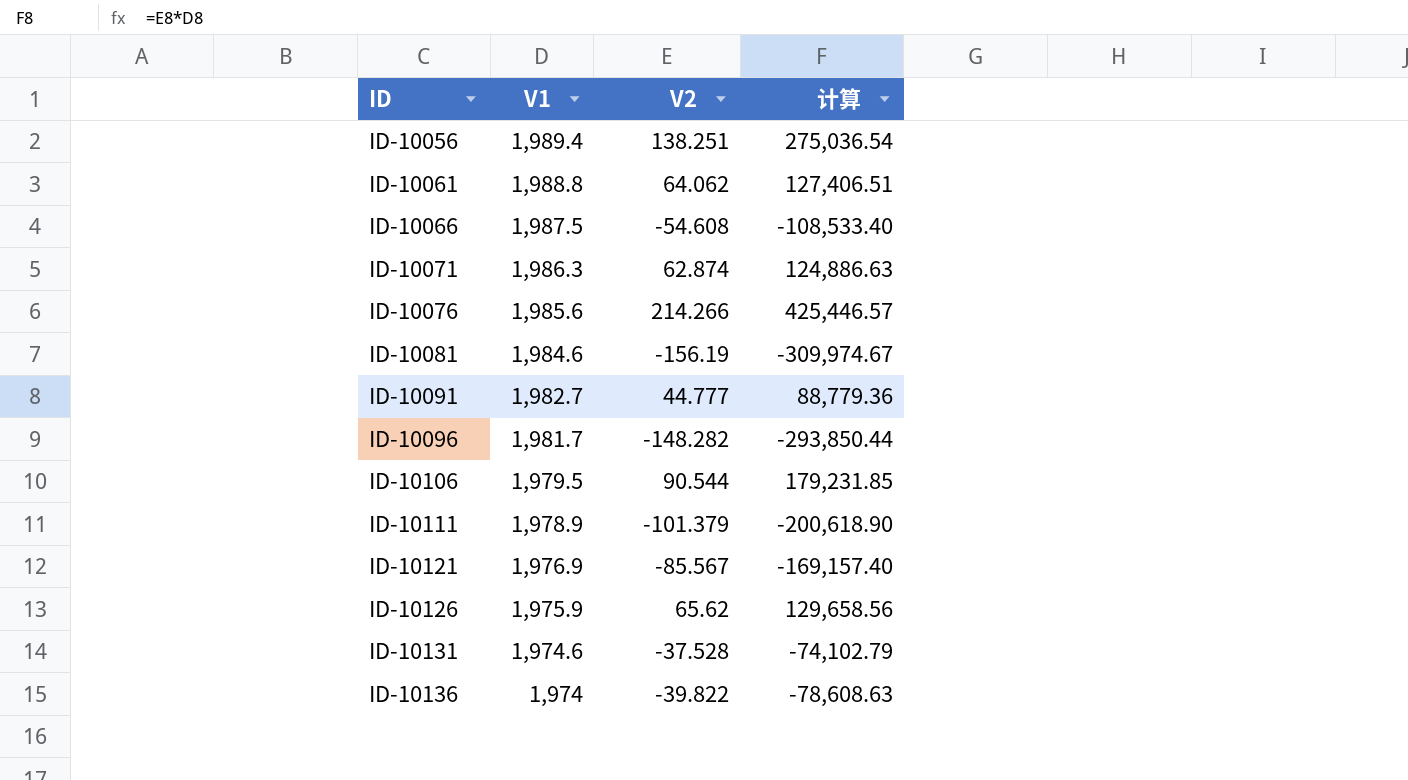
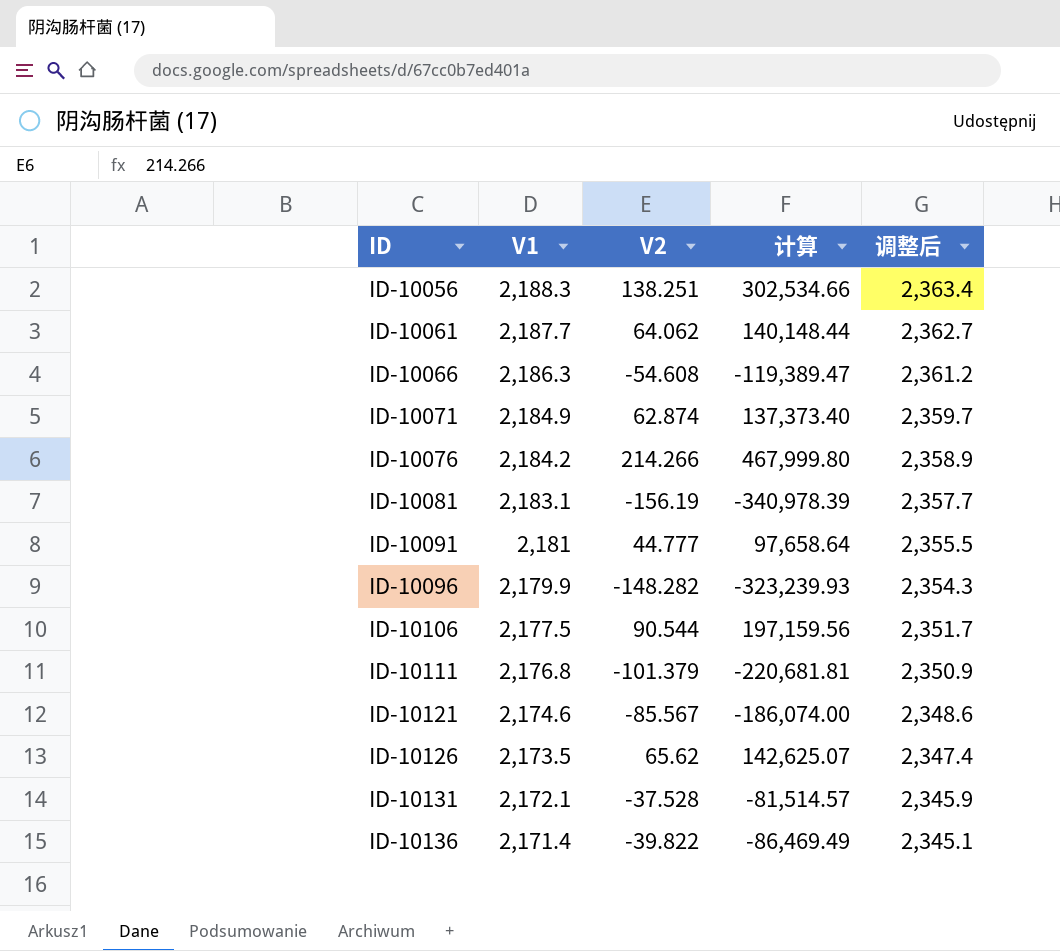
column 调整后 | formula: none -> [V1] * 1.08
ID-10056 | V1: 1,989.4 -> 2,188.3
ID-10056 | 计算: 275,036.54 -> 302,534.66
ID-10061 | V1: 1,988.8 -> 2,187.7
ID-10061 | 计算: 127,406.51 -> 140,148.44
ID-10066 | V1: 1,987.5 -> 2,186.3
ID-10066 | 计算: -108,533.40 -> -119,389.47
ID-10071 | V1: 1,986.3 -> 2,184.9
ID-10071 | 计算: 124,886.63 -> 137,373.40
ID-10076 | V1: 1,985.6 -> 2,184.2
ID-10076 | 计算: 425,446.57 -> 467,999.80
ID-10081 | V1: 1,984.6 -> 2,183.1
ID-10081 | 计算: -309,974.67 -> -340,978.39
ID-10091 | V1: 1,982.7 -> 2,181
ID-10091 | 计算: 88,779.36 -> 97,658.64
ID-10096 | V1: 1,981.7 -> 2,179.9
ID-10096 | 计算: -293,850.44 -> -323,239.93
ID-10106 | V1: 1,979.5 -> 2,177.5
ID-10106 | 计算: 179,231.85 -> 197,159.56
ID-10111 | V1: 1,978.9 -> 2,176.8
ID-10111 | 计算: -200,618.90 -> -220,681.81
ID-10121 | V1: 1,976.9 -> 2,174.6
ID-10121 | 计算: -169,157.40 -> -186,074.00
ID-10126 | V1: 1,975.9 -> 2,173.5
ID-10126 | 计算: 129,658.56 -> 142,625.07
ID-10131 | V1: 1,974.6 -> 2,172.1
ID-10131 | 计算: -74,102.79 -> -81,514.57
ID-10136 | V1: 1,974 -> 2,171.4
ID-10136 | 计算: -78,608.63 -> -86,469.49

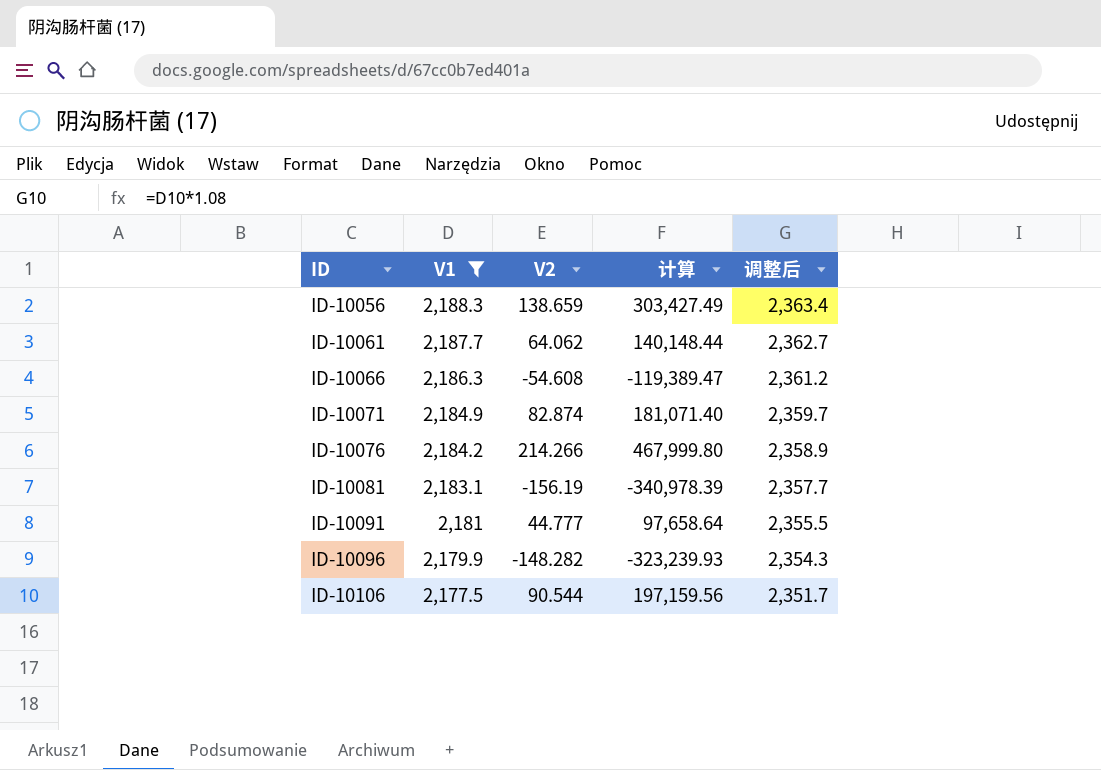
filter: none -> V1 >= 2,177.5
ID-10056 | V2: 138.251 -> 138.659
ID-10056 | 计算: 302,534.66 -> 303,427.49
ID-10071 | V2: 62.874 -> 82.874
ID-10071 | 计算: 137,373.40 -> 181,071.40

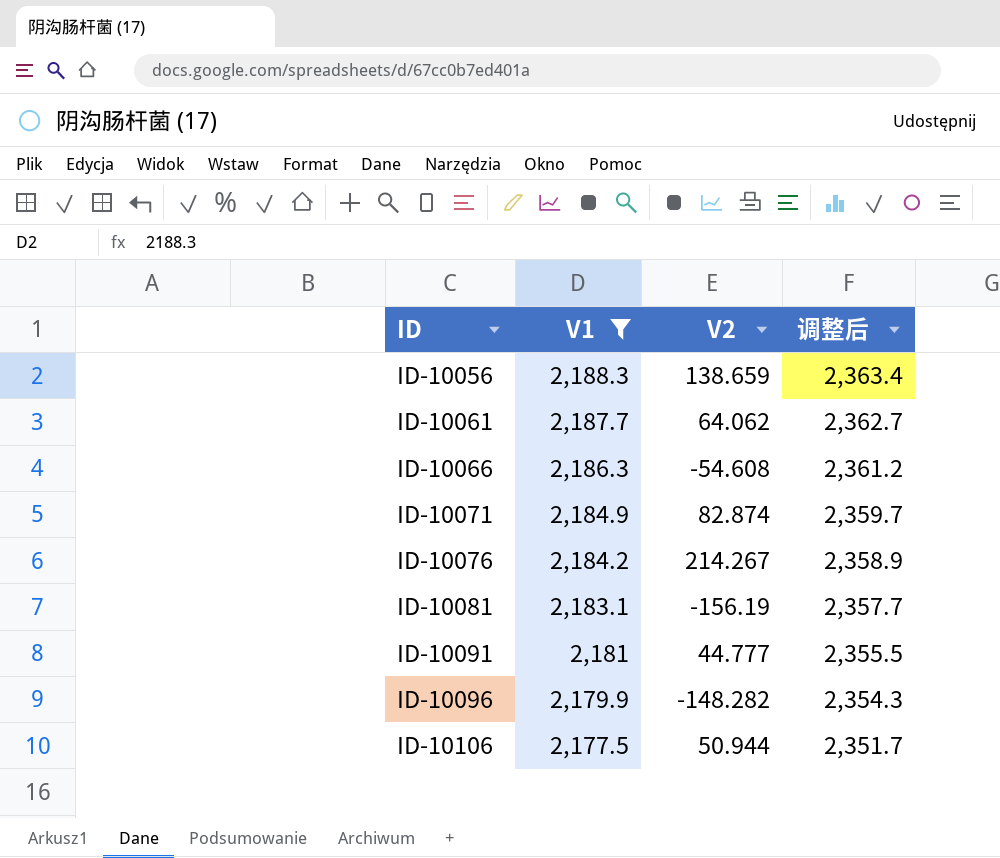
column 计算 | formula: [V1] * [V2] -> none
ID-10076 | V2: 214.266 -> 214.267
ID-10106 | V2: 90.544 -> 50.944

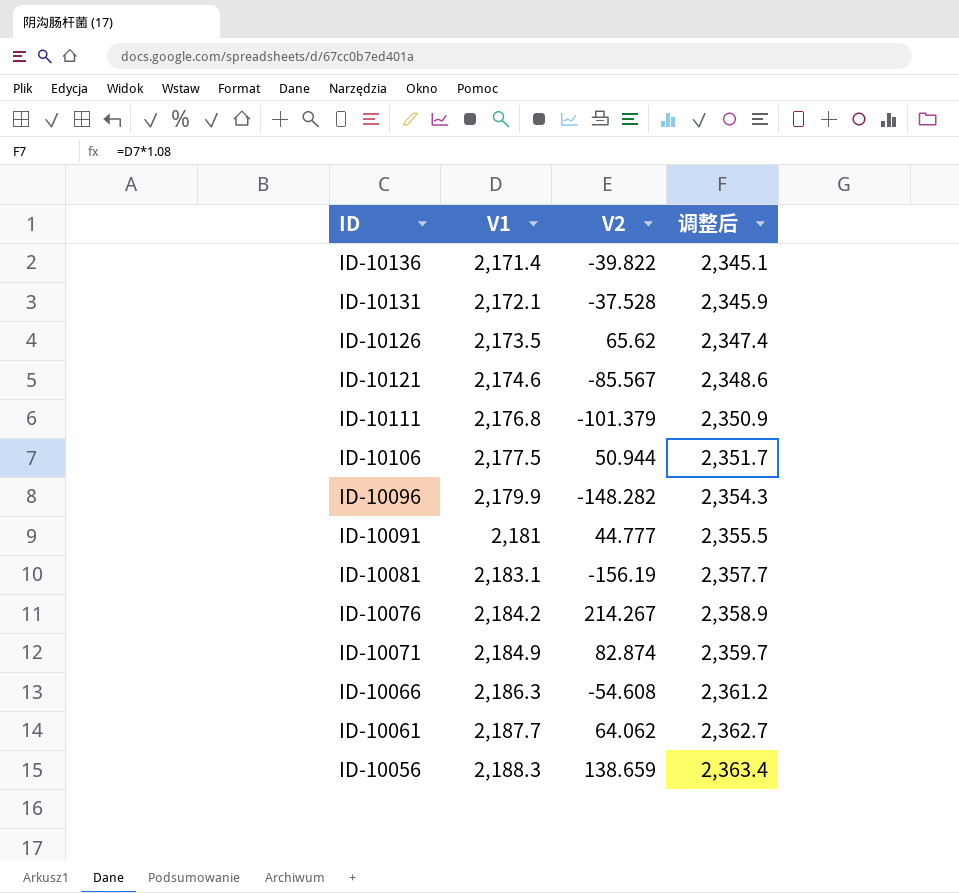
filter: V1 >= 2,177.5 -> none
row order: ID ascending -> ID descending

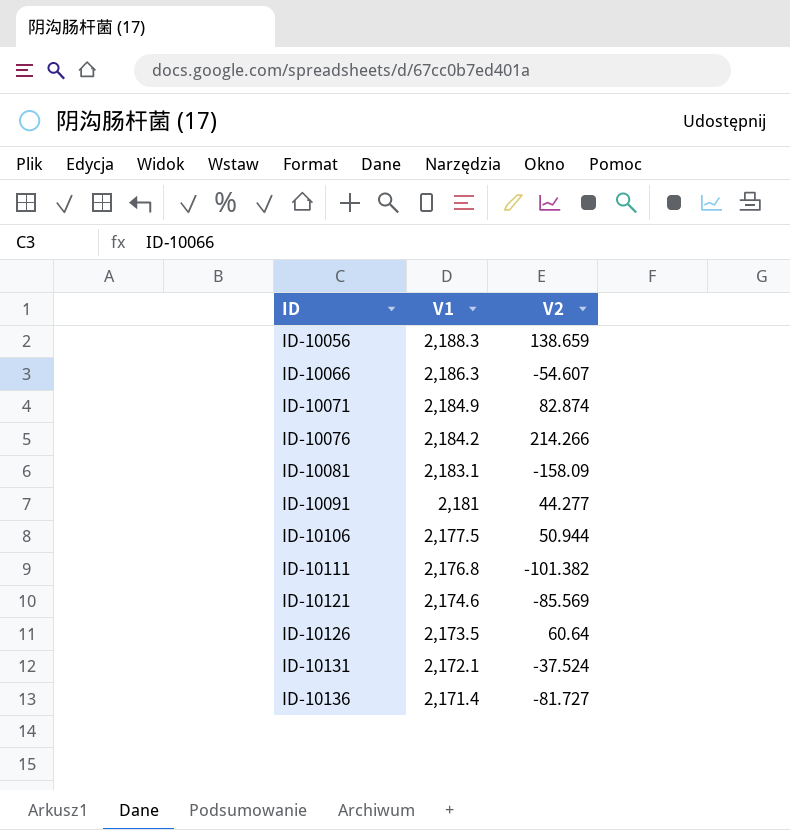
row order: ID descending -> ID ascending
column 调整后 | formula: [V1] * 1.08 -> none
row ID-10096: 2,179.9 | -148.282 | 2,354.3 -> none
row ID-10061: 2,187.7 | 64.062 | 2,362.7 -> none
ID-10066 | V2: -54.608 -> -54.607
ID-10076 | V2: 214.267 -> 214.266
ID-10081 | V2: -156.19 -> -158.09
ID-10091 | V2: 44.777 -> 44.277
ID-10111 | V2: -101.379 -> -101.382
ID-10121 | V2: -85.567 -> -85.569
ID-10126 | V2: 65.62 -> 60.64
ID-10131 | V2: -37.528 -> -37.524
ID-10136 | V2: -39.822 -> -81.727

